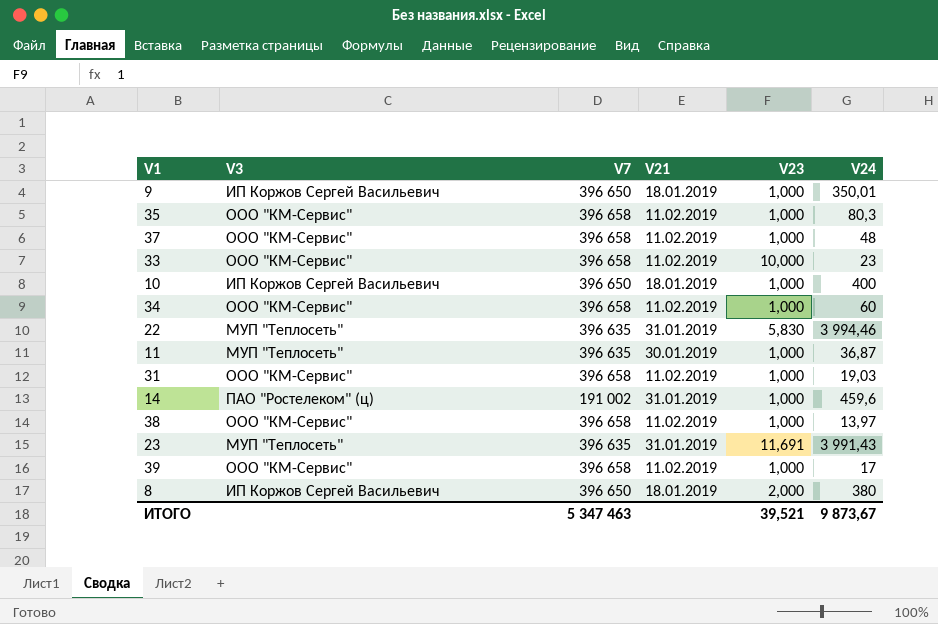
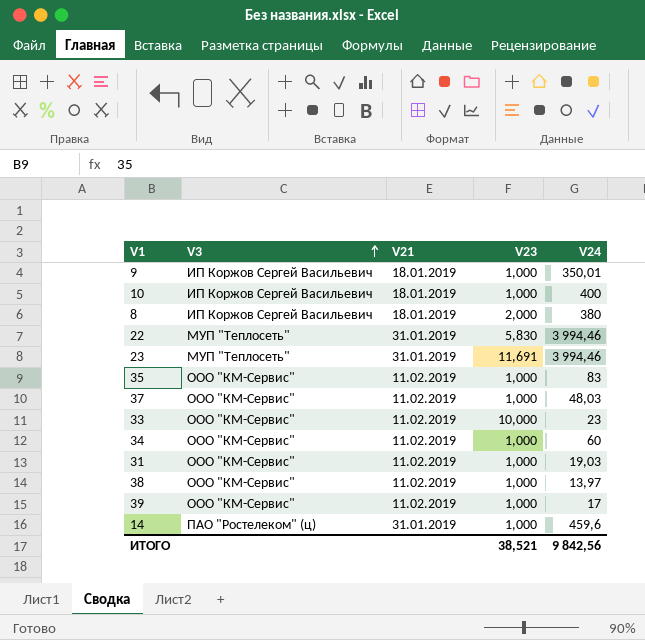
row order: none -> V3 ascending
column V7 | position: 3 -> none
row 11: МУП "Теплосеть" | 396 635 | 30.01.2019 | 1,000 | 36,87 -> none
23 | V24: 3 991,43 -> 3 994,46
35 | V24: 80,3 -> 83
37 | V24: 48 -> 48,03
ИТОГО | V23: 39,521 -> 38,521
ИТОГО | V24: 9 873,67 -> 9 842,56

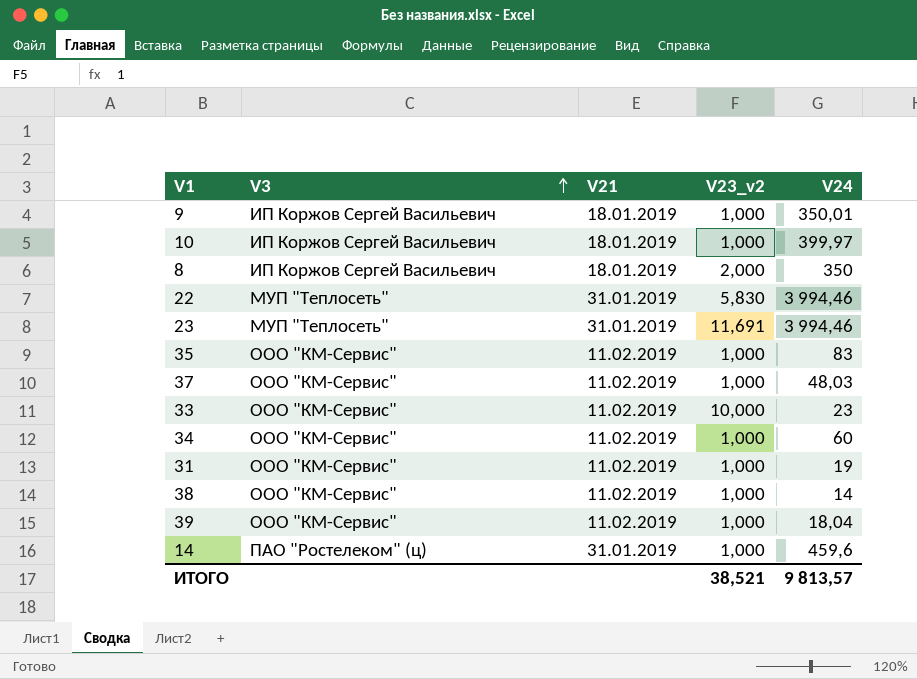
column name: V23 -> V23_v2
10 | V24: 400 -> 399,97
8 | V24: 380 -> 350
31 | V24: 19,03 -> 19
38 | V24: 13,97 -> 14
39 | V24: 17 -> 18,04
ИТОГО | V24: 9 842,56 -> 9 813,57

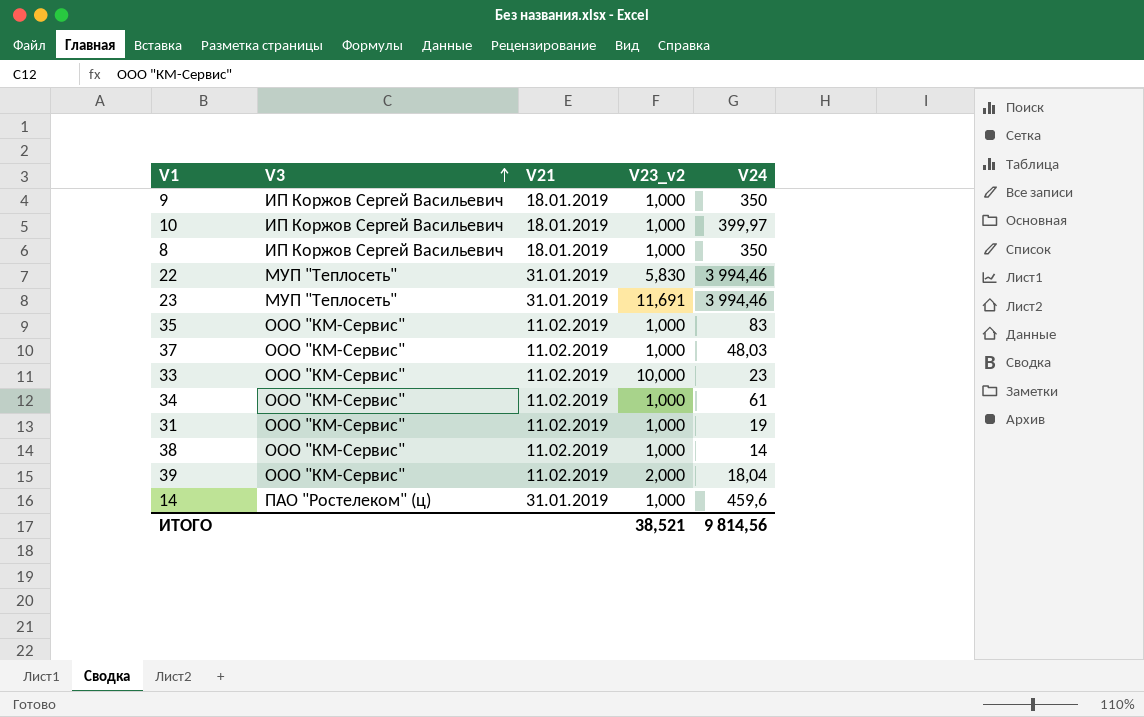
9 | V24: 350,01 -> 350
8 | V23_v2: 2,000 -> 1,000
34 | V24: 60 -> 61
39 | V23_v2: 1,000 -> 2,000
ИТОГО | V24: 9 813,57 -> 9 814,56

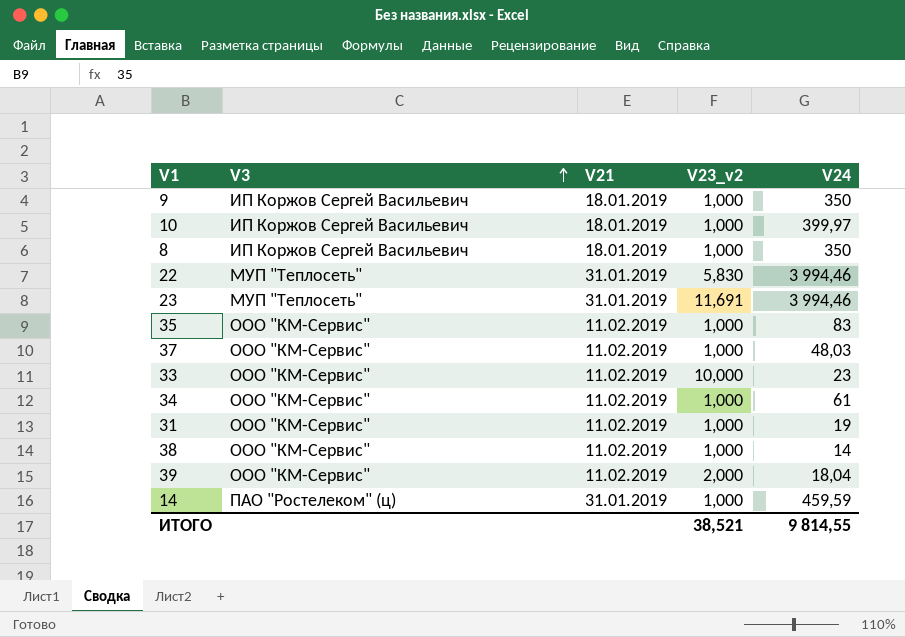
14 | V24: 459,6 -> 459,59
ИТОГО | V24: 9 814,56 -> 9 814,55

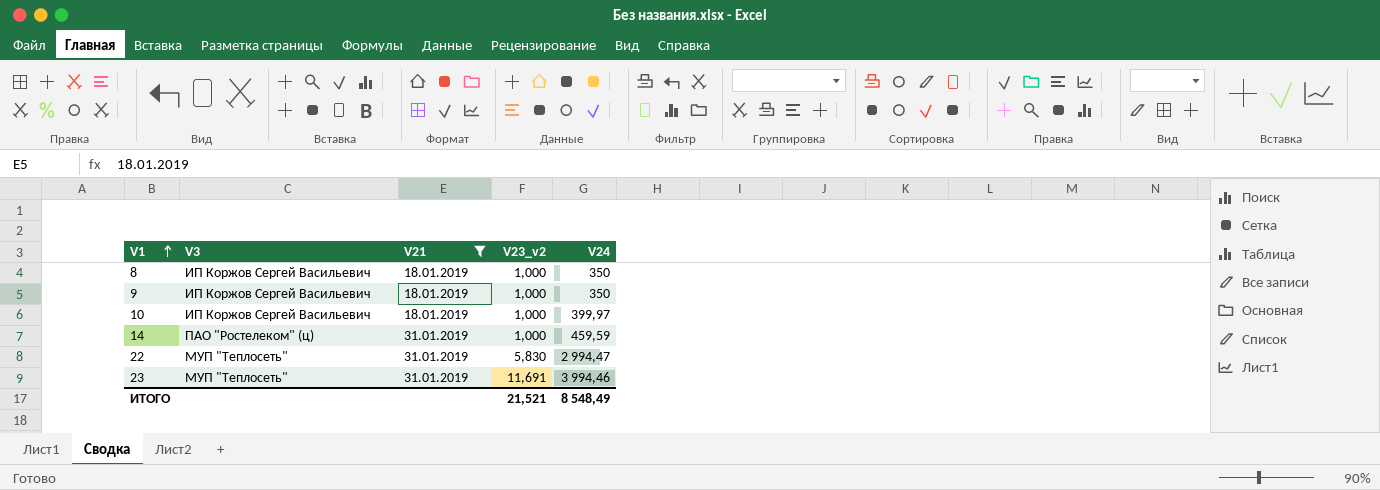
filter: none -> V21 != 11.02.2019
row order: V3 ascending -> V1 ascending
22 | V24: 3 994,46 -> 2 994,47
ИТОГО | V23_v2: 38,521 -> 21,521
ИТОГО | V24: 9 814,55 -> 8 548,49

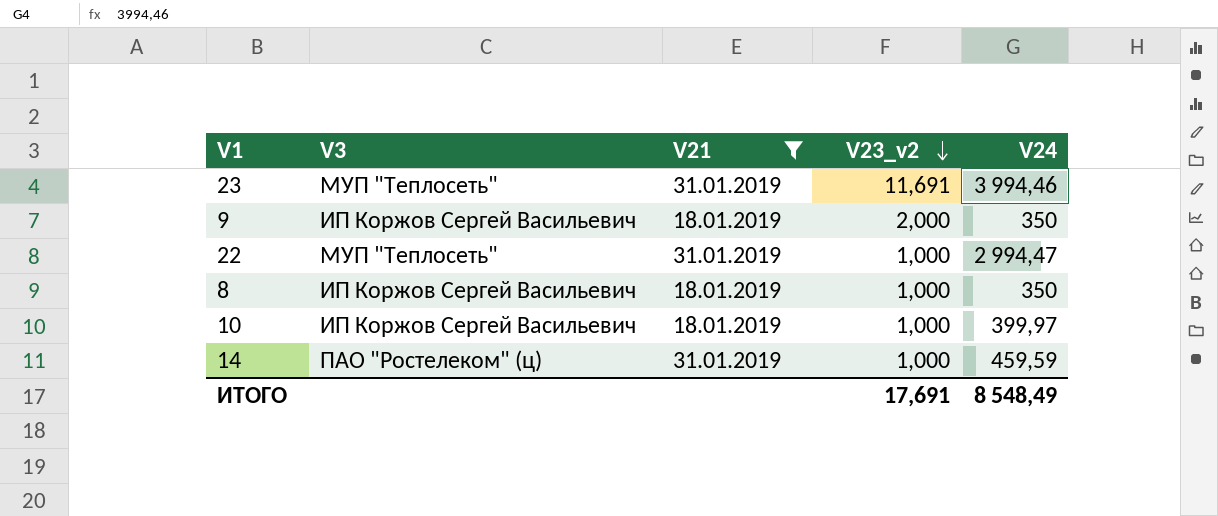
row order: V1 ascending -> V23_v2 descending
9 | V23_v2: 1,000 -> 2,000
22 | V23_v2: 5,830 -> 1,000
ИТОГО | V23_v2: 21,521 -> 17,691

